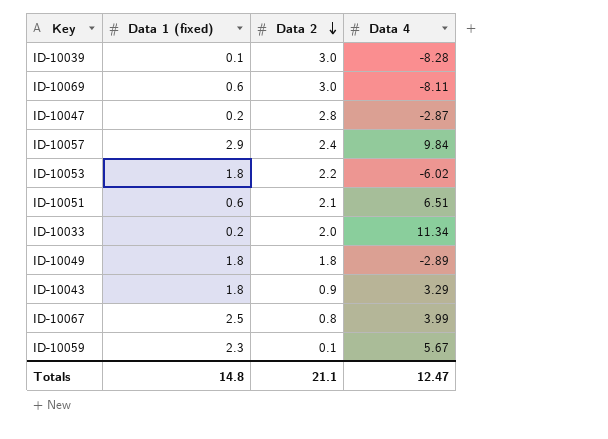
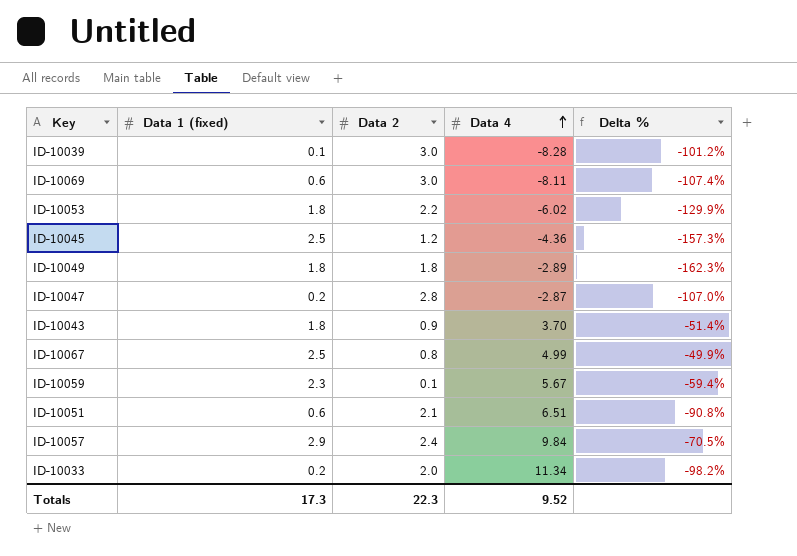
row order: Data 2 descending -> Data 4 ascending
column Delta % | formula: none -> ([Data 1 (fixed)] - [Data 4]) / [Data 4]
row ID-10045: none -> 2.5 | 1.2 | -4.36 | -157.3%
ID-10043 | Data 4: 3.29 -> 3.70
ID-10067 | Data 4: 3.99 -> 4.99
Totals | Data 1 (fixed): 14.8 -> 17.3
Totals | Data 2: 21.1 -> 22.3
Totals | Data 4: 12.47 -> 9.52

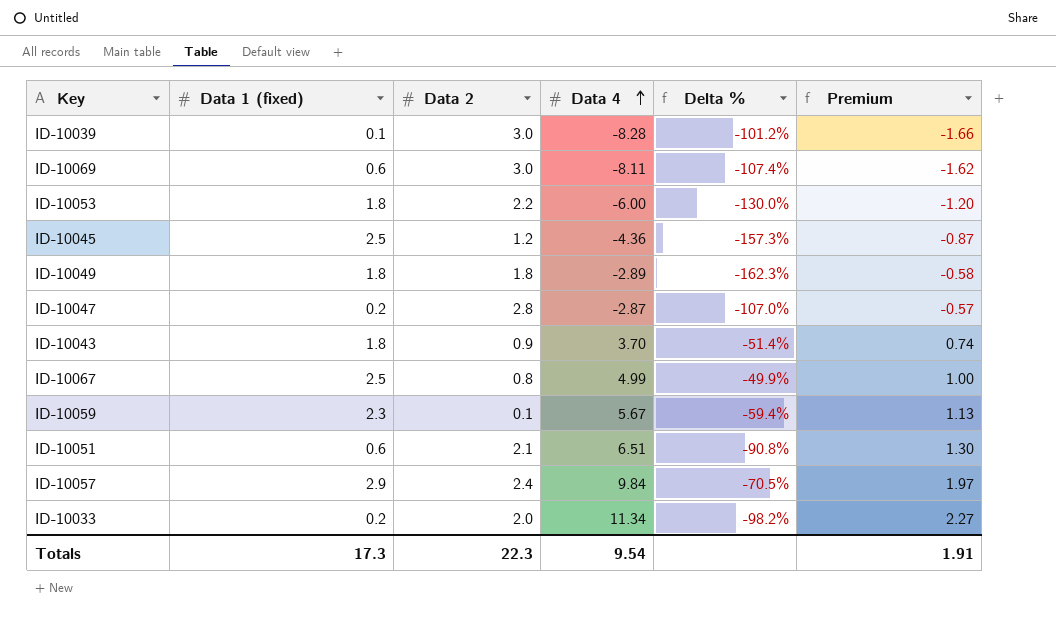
column Premium | formula: none -> [Data 4] * 0.2
ID-10053 | Data 4: -6.02 -> -6.00
ID-10053 | Delta %: -129.9% -> -130.0%
Totals | Data 4: 9.52 -> 9.54

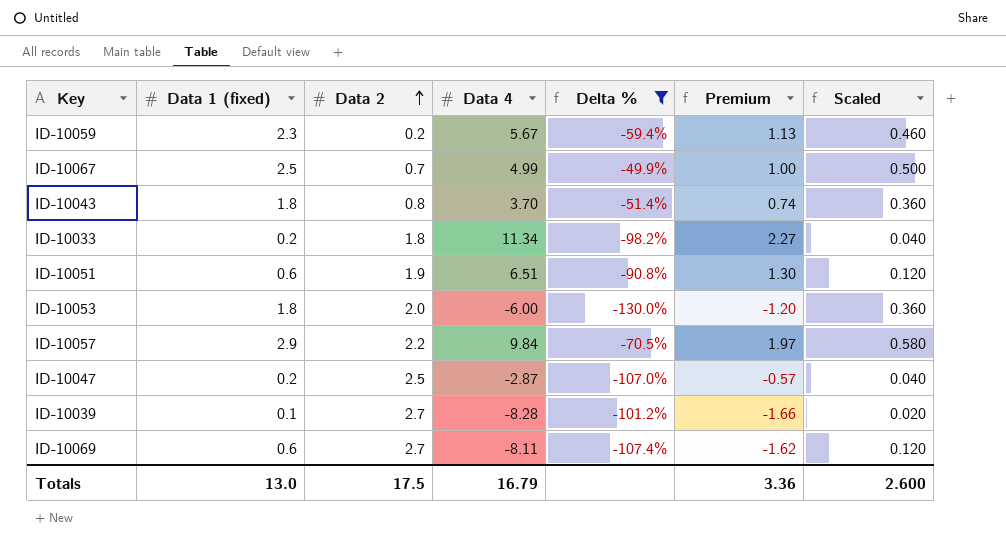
filter: none -> Delta % >= -130.0%
row order: Data 4 ascending -> Data 2 ascending
column Scaled | formula: none -> [Data 1 (fixed)] * 0.2
ID-10059 | Data 2: 0.1 -> 0.2
ID-10067 | Data 2: 0.8 -> 0.7
ID-10043 | Data 2: 0.9 -> 0.8
ID-10033 | Data 2: 2.0 -> 1.8
ID-10051 | Data 2: 2.1 -> 1.9
ID-10053 | Data 2: 2.2 -> 2.0
ID-10057 | Data 2: 2.4 -> 2.2
ID-10047 | Data 2: 2.8 -> 2.5
ID-10039 | Data 2: 3.0 -> 2.7
ID-10069 | Data 2: 3.0 -> 2.7
Totals | Data 1 (fixed): 17.3 -> 13.0
Totals | Data 2: 22.3 -> 17.5
Totals | Data 4: 9.54 -> 16.79
Totals | Premium: 1.91 -> 3.36

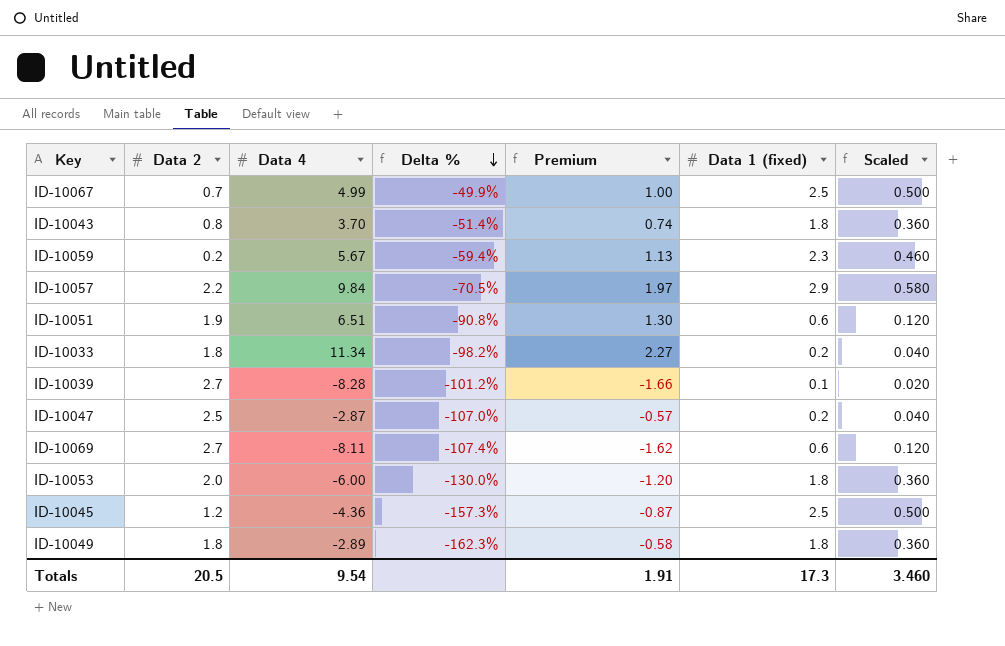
filter: Delta % >= -130.0% -> none
row order: Data 2 ascending -> Delta % descending
column Data 1 (fixed) | position: 2 -> 6
Totals | Data 2: 17.5 -> 20.5
Totals | Data 4: 16.79 -> 9.54
Totals | Premium: 3.36 -> 1.91
Totals | Data 1 (fixed): 13.0 -> 17.3
Totals | Scaled: 2.600 -> 3.460

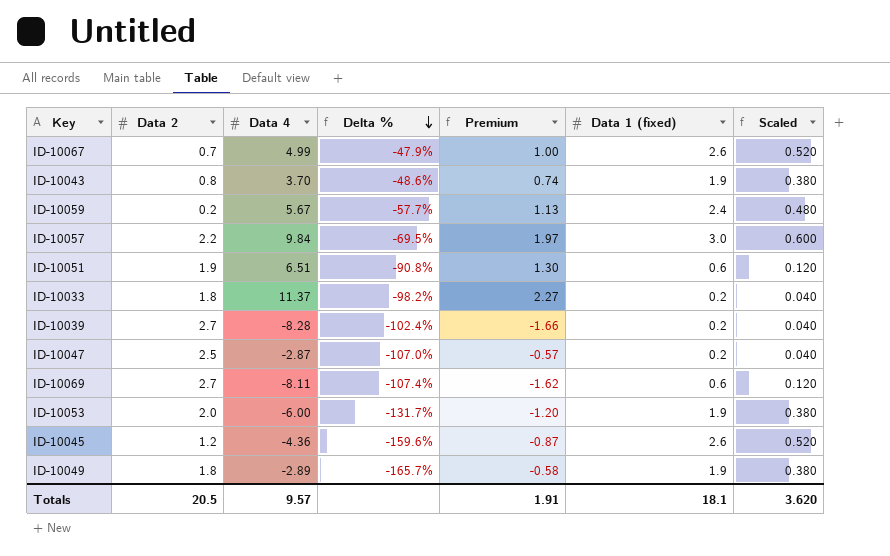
ID-10067 | Delta %: -49.9% -> -47.9%
ID-10067 | Data 1 (fixed): 2.5 -> 2.6
ID-10067 | Scaled: 0.500 -> 0.520
ID-10043 | Delta %: -51.4% -> -48.6%
ID-10043 | Data 1 (fixed): 1.8 -> 1.9
ID-10043 | Scaled: 0.360 -> 0.380
ID-10059 | Delta %: -59.4% -> -57.7%
ID-10059 | Data 1 (fixed): 2.3 -> 2.4
ID-10059 | Scaled: 0.460 -> 0.480
ID-10057 | Delta %: -70.5% -> -69.5%
ID-10057 | Data 1 (fixed): 2.9 -> 3.0
ID-10057 | Scaled: 0.580 -> 0.600
ID-10033 | Data 4: 11.34 -> 11.37
ID-10039 | Delta %: -101.2% -> -102.4%
ID-10039 | Data 1 (fixed): 0.1 -> 0.2
ID-10039 | Scaled: 0.020 -> 0.040
ID-10053 | Delta %: -130.0% -> -131.7%
ID-10053 | Data 1 (fixed): 1.8 -> 1.9
ID-10053 | Scaled: 0.360 -> 0.380
ID-10045 | Delta %: -157.3% -> -159.6%
ID-10045 | Data 1 (fixed): 2.5 -> 2.6
ID-10045 | Scaled: 0.500 -> 0.520
ID-10049 | Delta %: -162.3% -> -165.7%
ID-10049 | Data 1 (fixed): 1.8 -> 1.9
ID-10049 | Scaled: 0.360 -> 0.380
Totals | Data 4: 9.54 -> 9.57
Totals | Data 1 (fixed): 17.3 -> 18.1
Totals | Scaled: 3.460 -> 3.620

